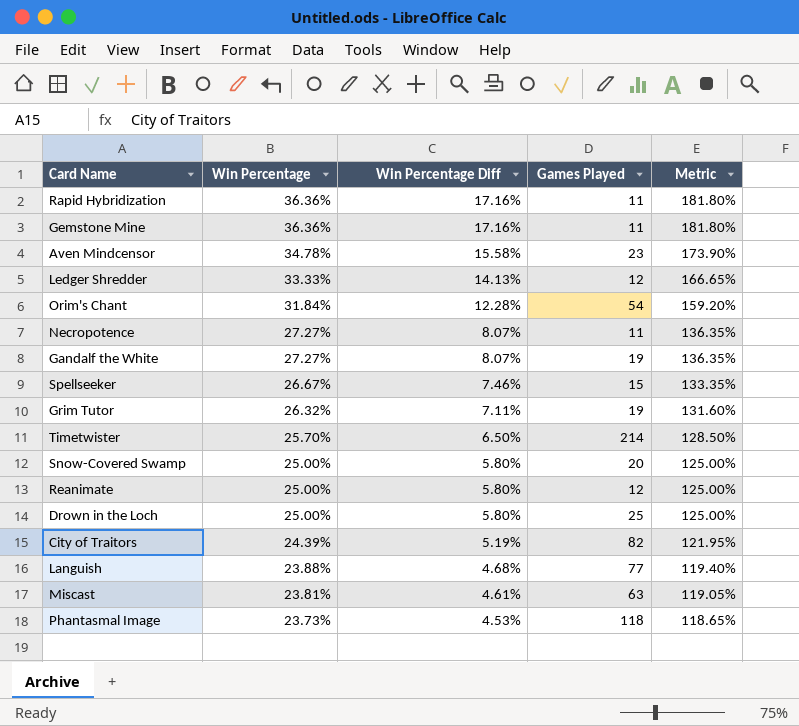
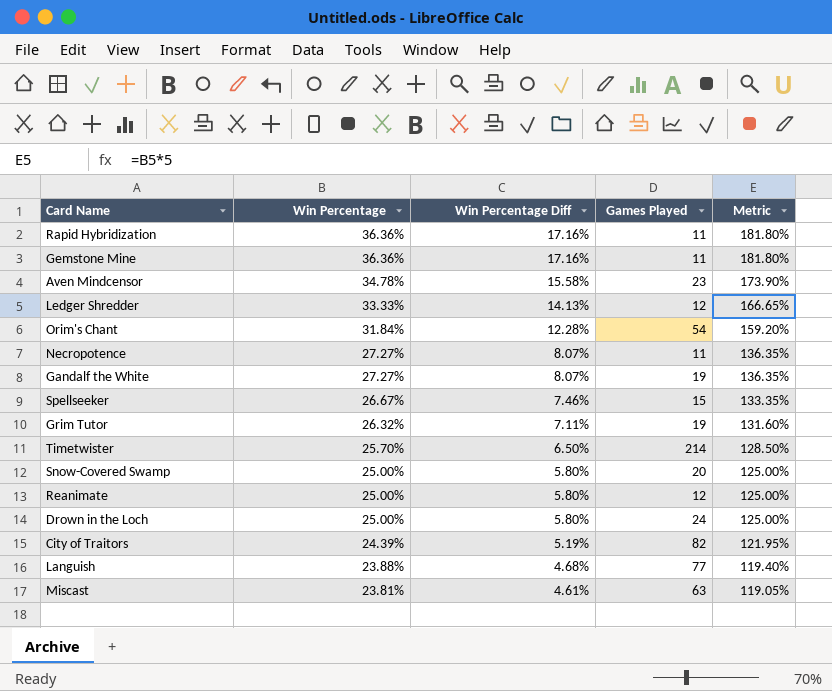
row Phantasmal Image: 23.73% | 4.53% | 118 | 118.65% -> none
Drown in the Loch | Games Played: 25 -> 24

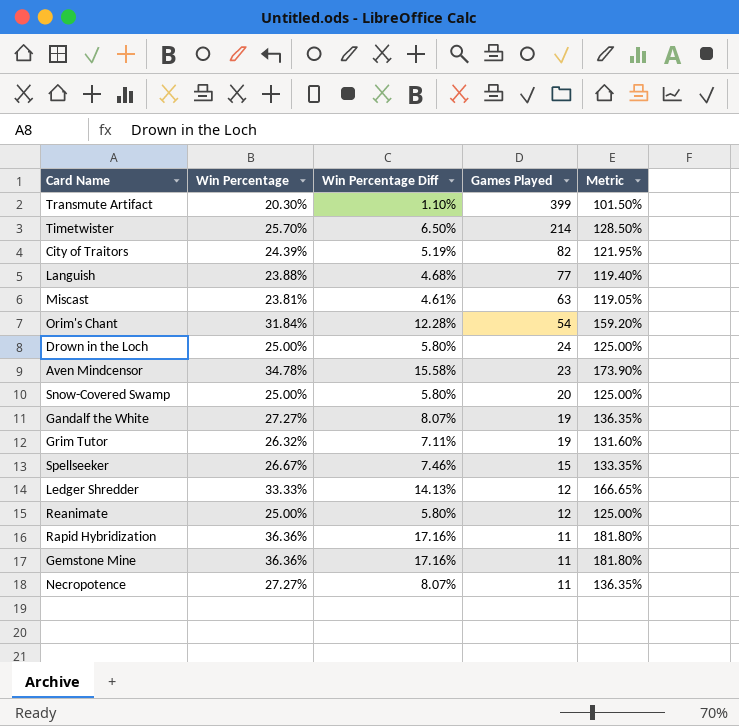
row order: Win Percentage descending -> Games Played descending
row Transmute Artifact: none -> 20.30% | 1.10% | 399 | 101.50%

